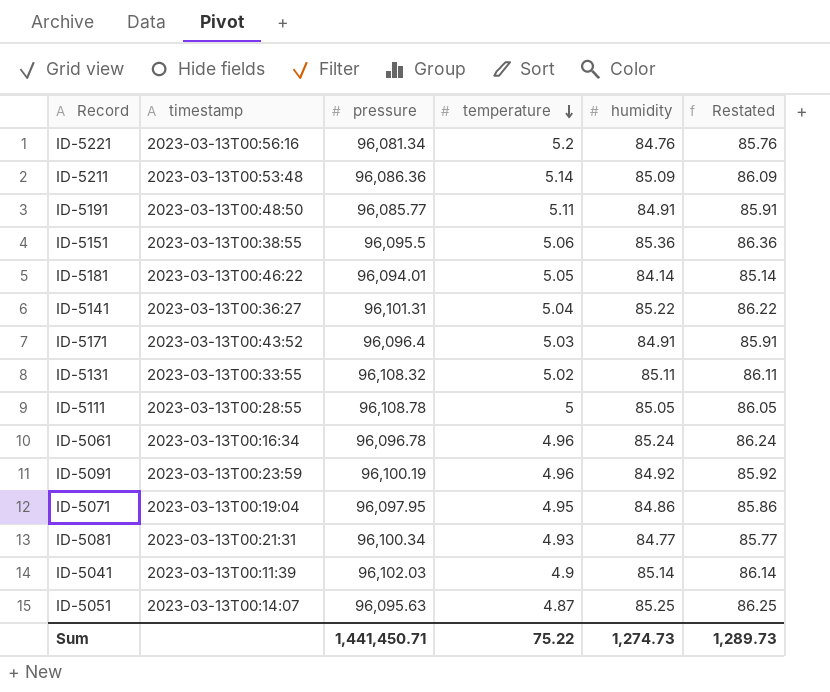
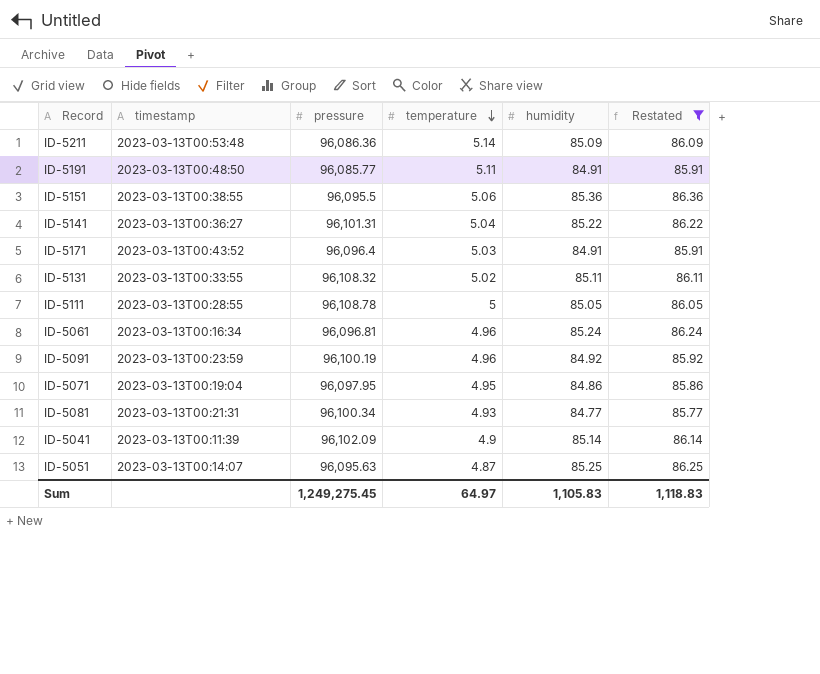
filter: none -> Restated >= 85.77
ID-5061 | pressure: 96,096.78 -> 96,096.81
ID-5041 | pressure: 96,102.03 -> 96,102.09
Sum | pressure: 1,441,450.71 -> 1,249,275.45
Sum | temperature: 75.22 -> 64.97
Sum | humidity: 1,274.73 -> 1,105.83
Sum | Restated: 1,289.73 -> 1,118.83

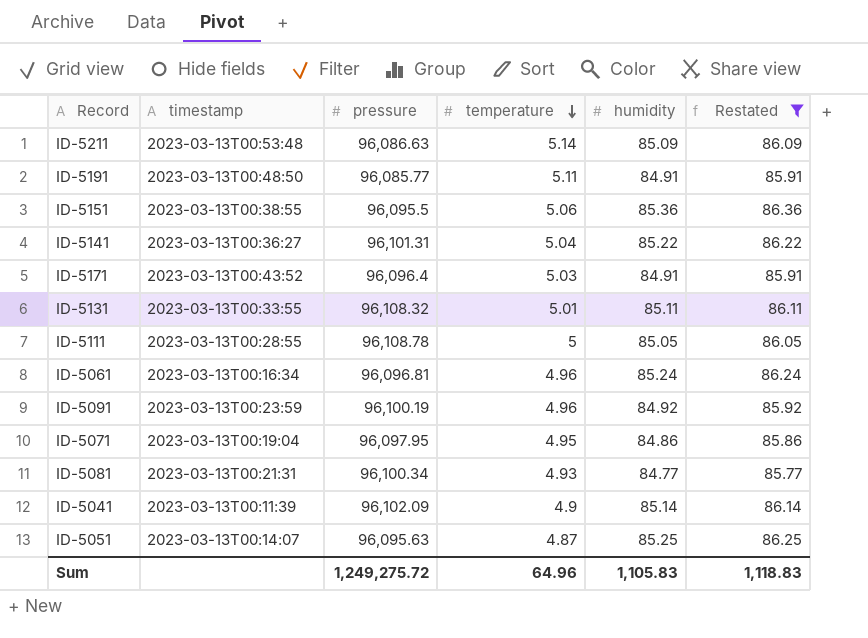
ID-5211 | pressure: 96,086.36 -> 96,086.63
ID-5131 | temperature: 5.02 -> 5.01
Sum | pressure: 1,249,275.45 -> 1,249,275.72
Sum | temperature: 64.97 -> 64.96

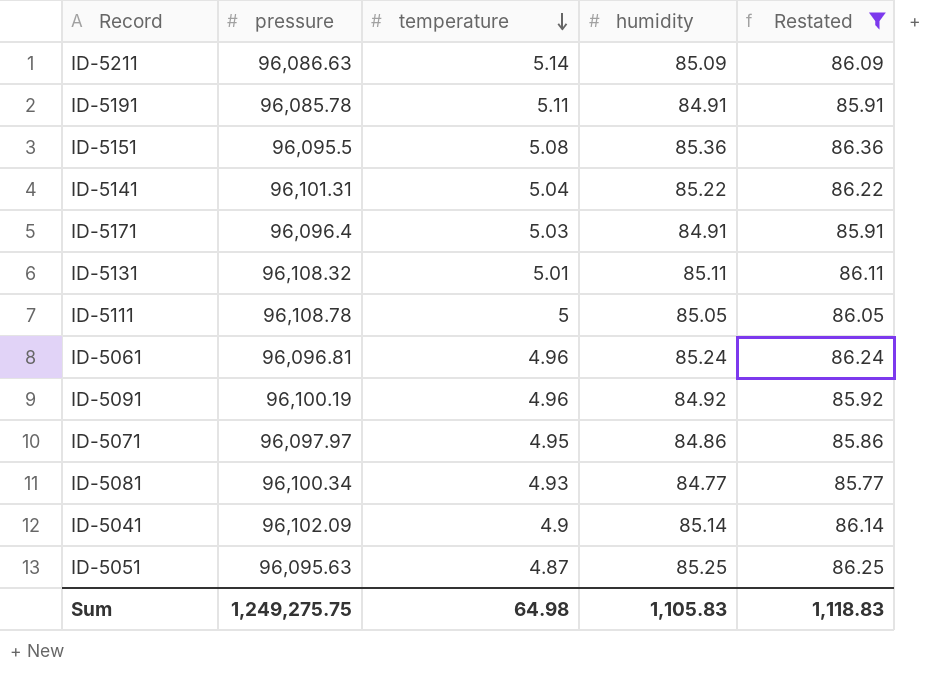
column timestamp | position: 2 -> none
ID-5191 | pressure: 96,085.77 -> 96,085.78
ID-5151 | temperature: 5.06 -> 5.08
ID-5071 | pressure: 96,097.95 -> 96,097.97
Sum | pressure: 1,249,275.72 -> 1,249,275.75
Sum | temperature: 64.96 -> 64.98

